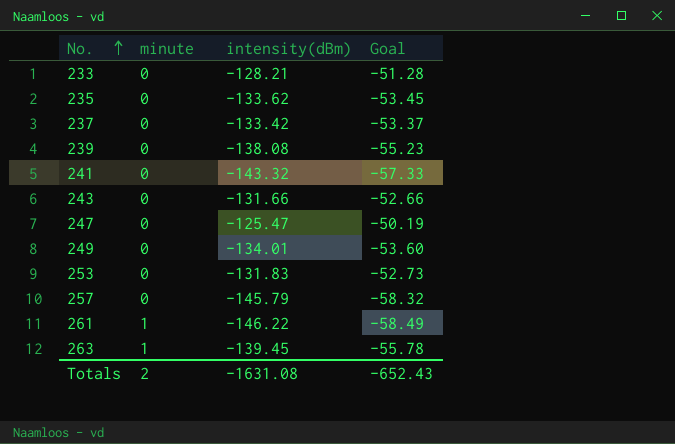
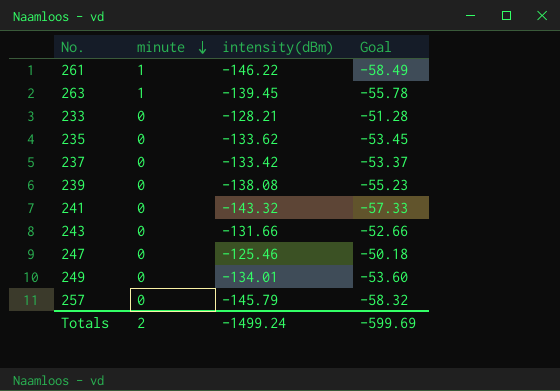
row order: No. ascending -> minute descending
row 253: 0 | -131.83 | -52.73 -> none
247 | intensity(dBm): -125.47 -> -125.46
247 | Goal: -50.19 -> -50.18
Totals | intensity(dBm): -1631.08 -> -1499.24
Totals | Goal: -652.43 -> -599.69

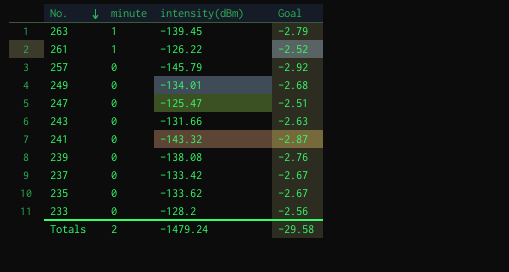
row order: minute descending -> No. descending
column Goal | formula: [intensity(dBm)] * 0.4 -> [intensity(dBm)] * 0.02
261 | intensity(dBm): -146.22 -> -126.22
247 | intensity(dBm): -125.46 -> -125.47
233 | intensity(dBm): -128.21 -> -128.2
Totals | intensity(dBm): -1499.24 -> -1479.24
Totals | Goal: -599.69 -> -29.58

